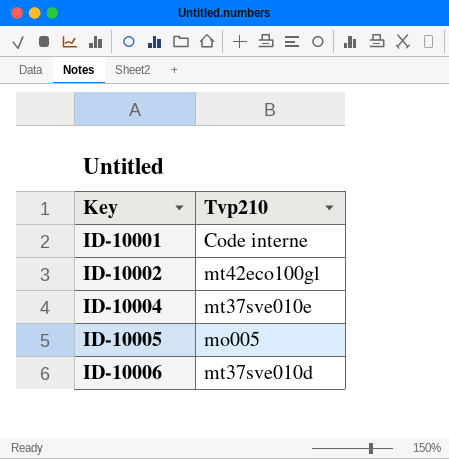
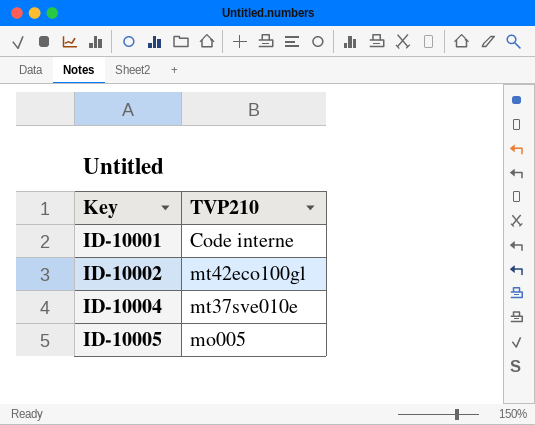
column name: Tvp210 -> TVP210
row ID-10006: mt37sve010d -> none

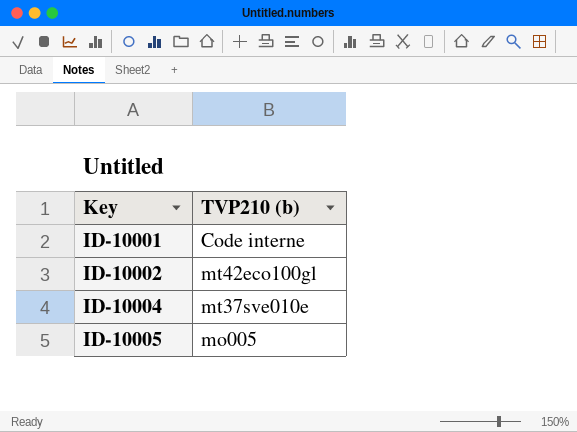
column name: TVP210 -> TVP210 (b)

